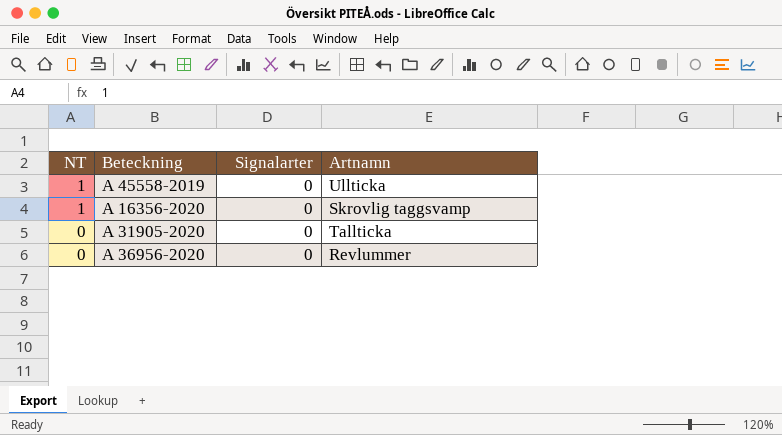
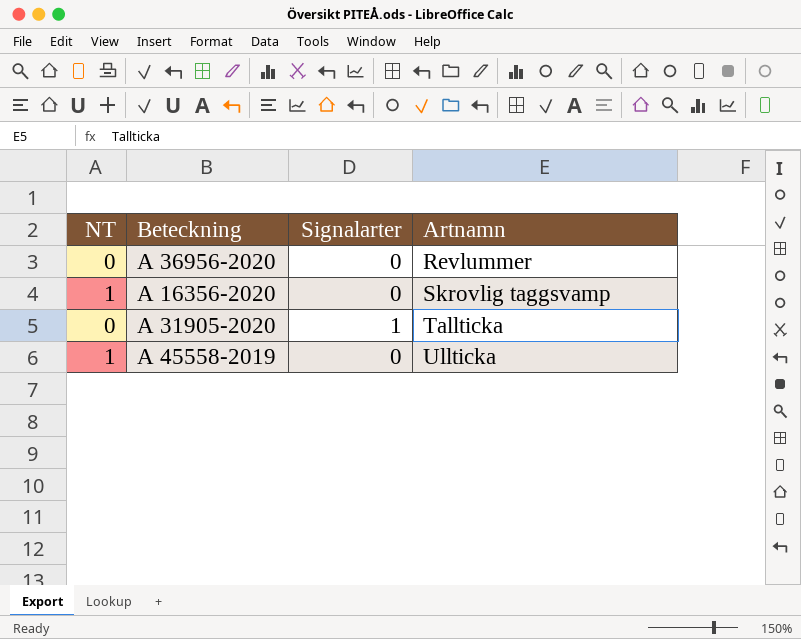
row order: NT descending -> Artnamn ascending
A 31905-2020 | Signalarter: 0 -> 1

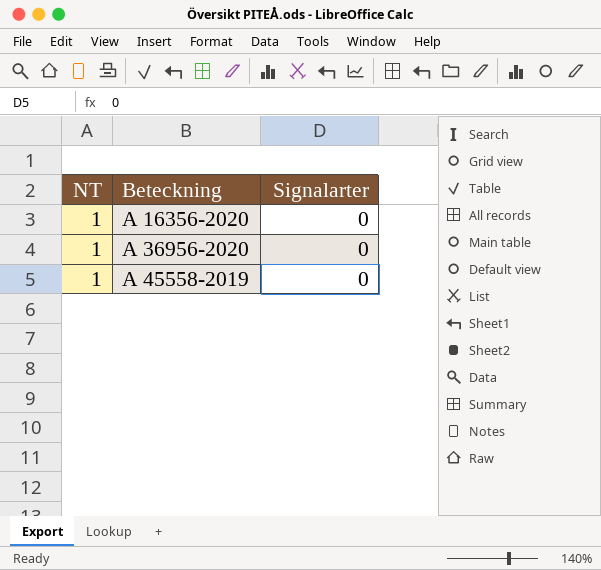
row order: Artnamn ascending -> Beteckning ascending
column Artnamn | position: 4 -> none
row A 31905-2020: 0 | 1 | Tallticka -> none
A 36956-2020 | NT: 0 -> 1

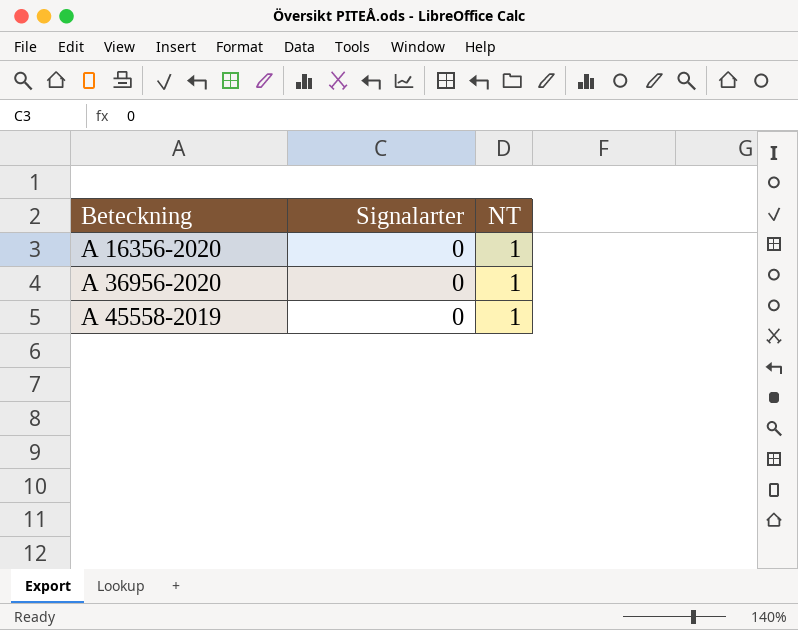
column NT | position: 1 -> 3

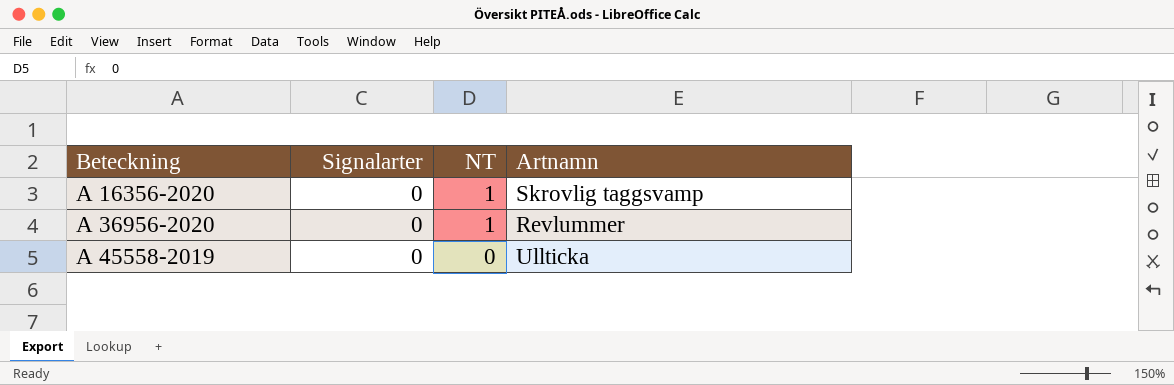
column Artnamn | position: none -> 4
A 45558-2019 | NT: 1 -> 0

